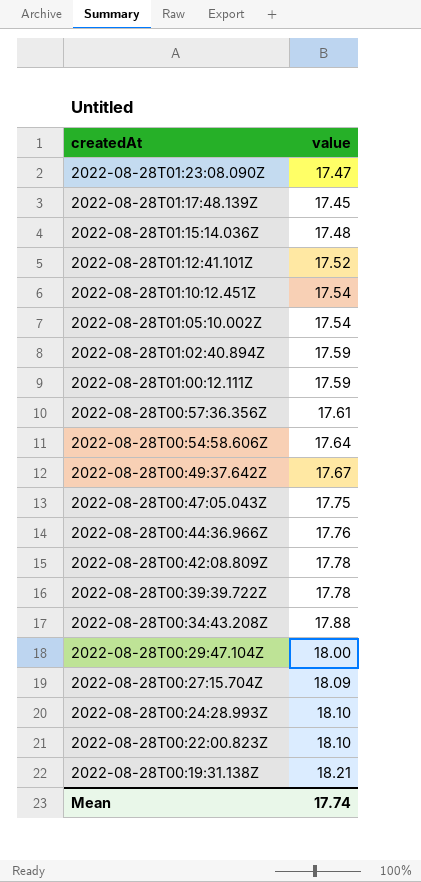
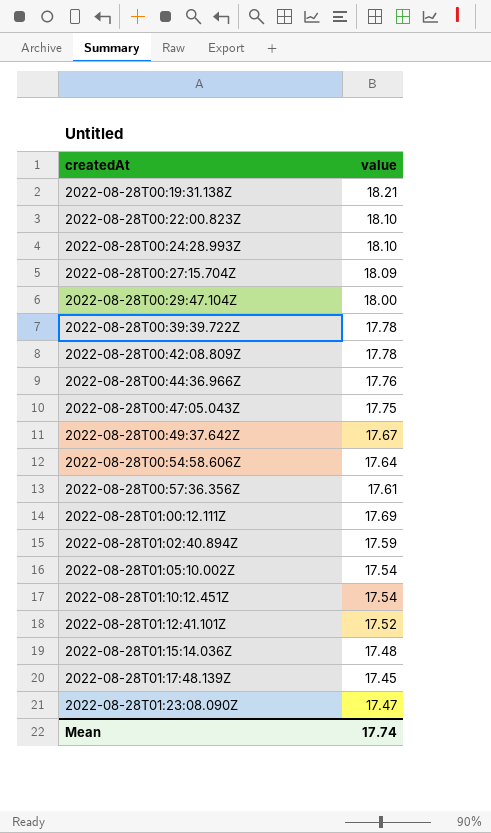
row order: createdAt descending -> createdAt ascending
row 2022-08-28T00:34:43.208Z: 17.88 -> none
2022-08-28T01:00:12.111Z | value: 17.59 -> 17.69

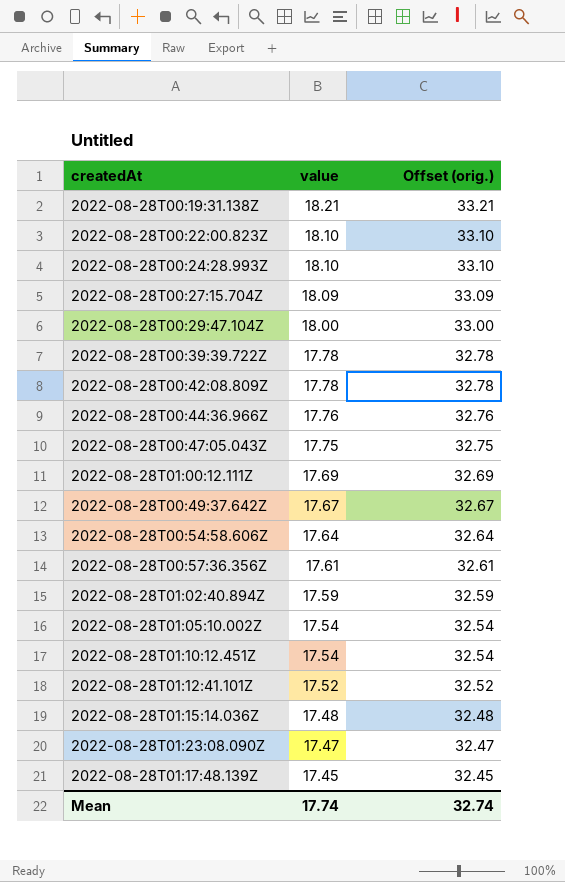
row order: createdAt ascending -> value descending
column Offset (orig.) | formula: none -> [value] + 15

